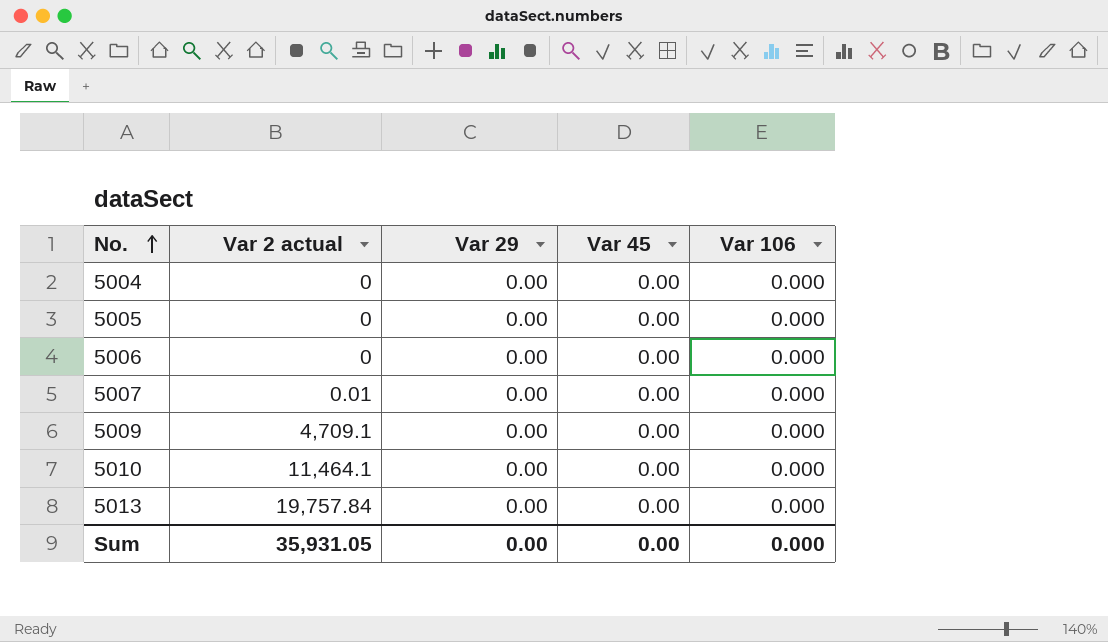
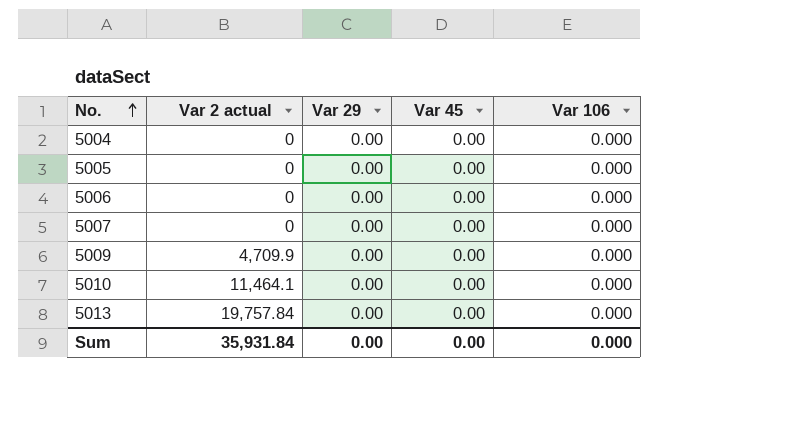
5007 | Var 2 actual: 0.01 -> 0
5009 | Var 2 actual: 4,709.1 -> 4,709.9
Sum | Var 2 actual: 35,931.05 -> 35,931.84

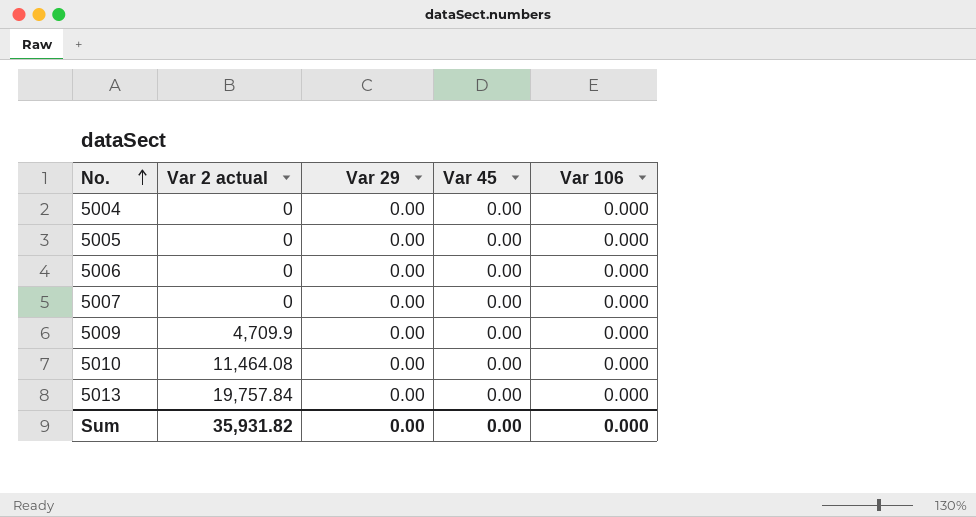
5010 | Var 2 actual: 11,464.1 -> 11,464.08
Sum | Var 2 actual: 35,931.84 -> 35,931.82

